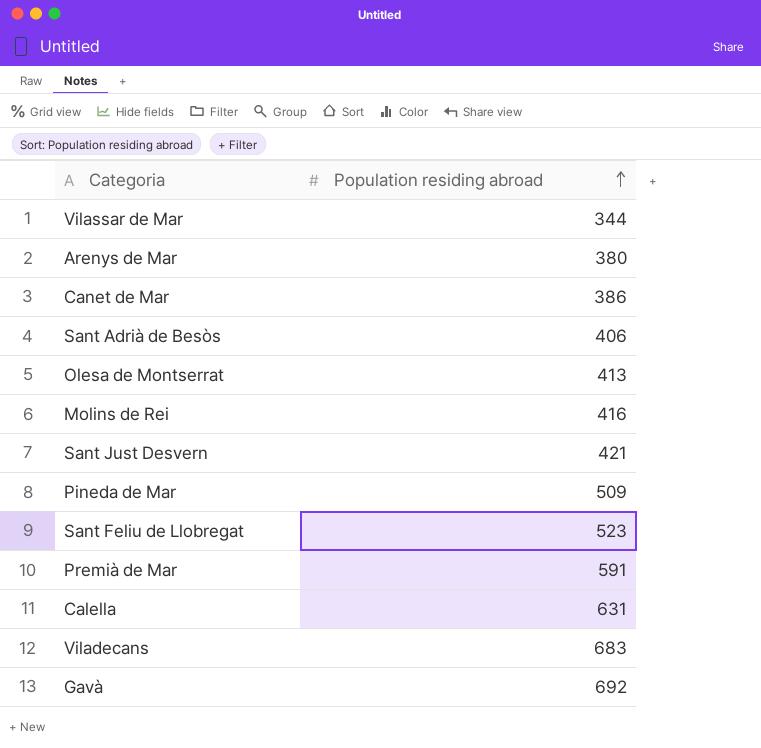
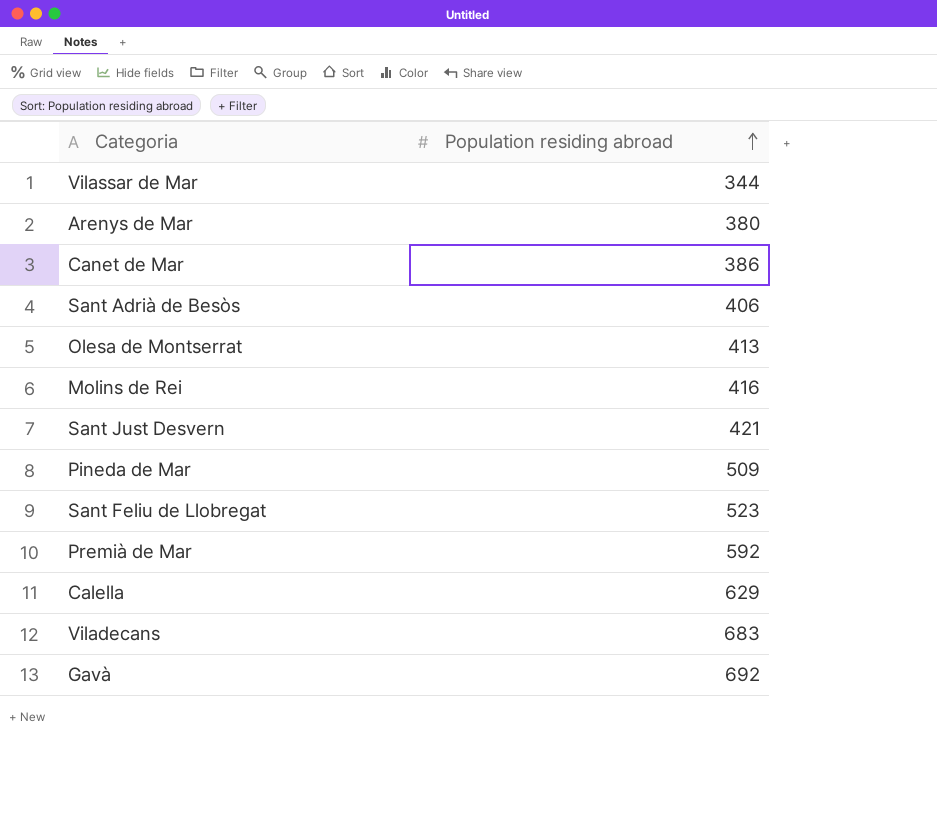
Premià de Mar | Population residing abroad: 591 -> 592
Calella | Population residing abroad: 631 -> 629

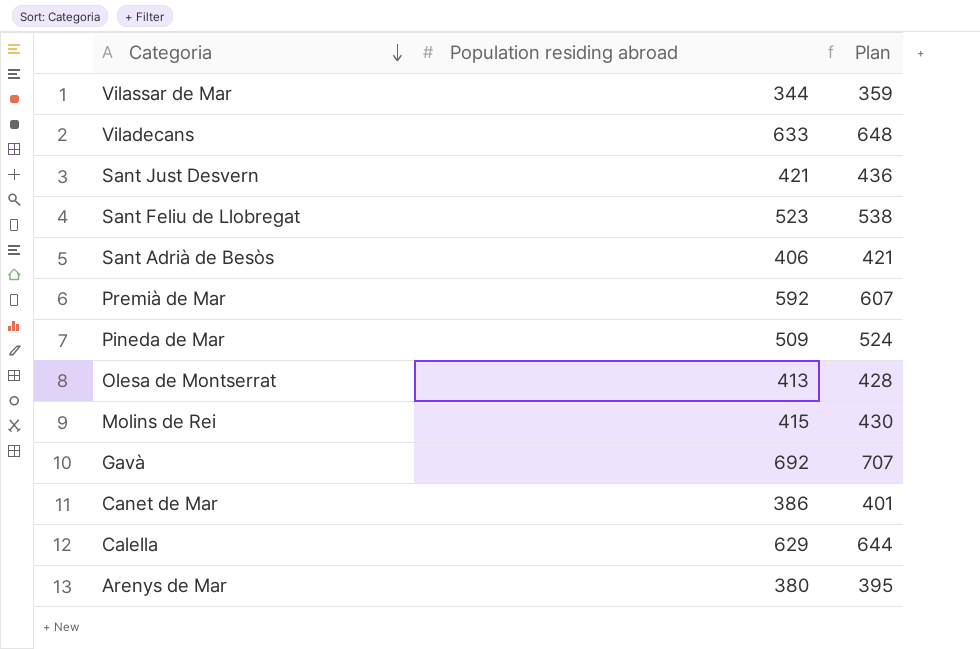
row order: Population residing abroad ascending -> Categoria descending
column Plan | formula: none -> [Population residing abroad] + 15
Viladecans | Population residing abroad: 683 -> 633
Molins de Rei | Population residing abroad: 416 -> 415

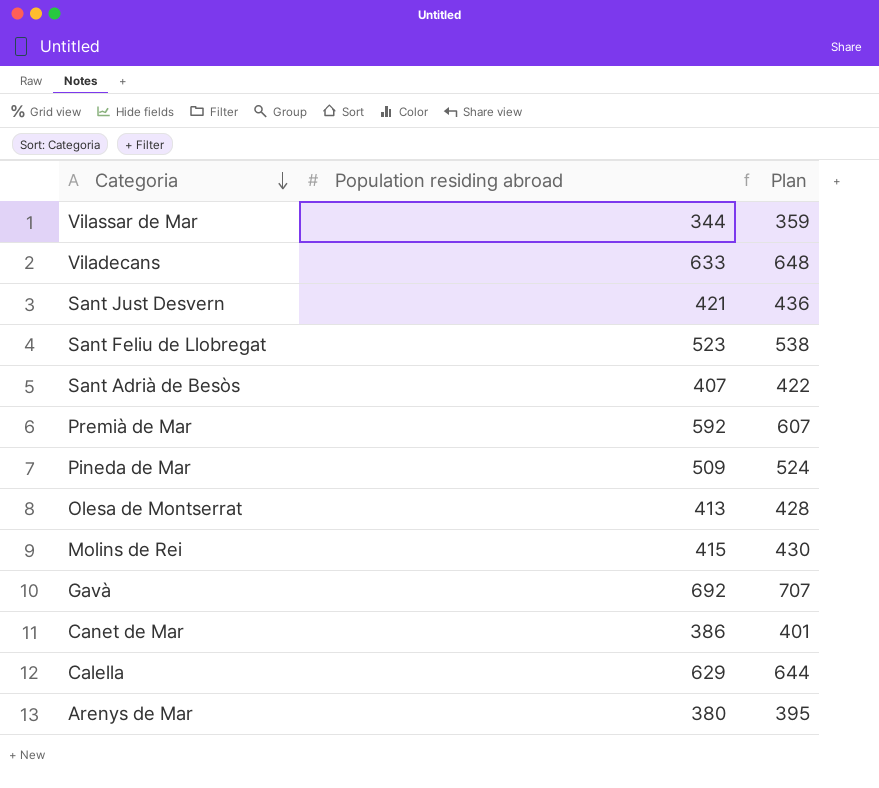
Sant Adrià de Besòs | Population residing abroad: 406 -> 407
Sant Adrià de Besòs | Plan: 421 -> 422

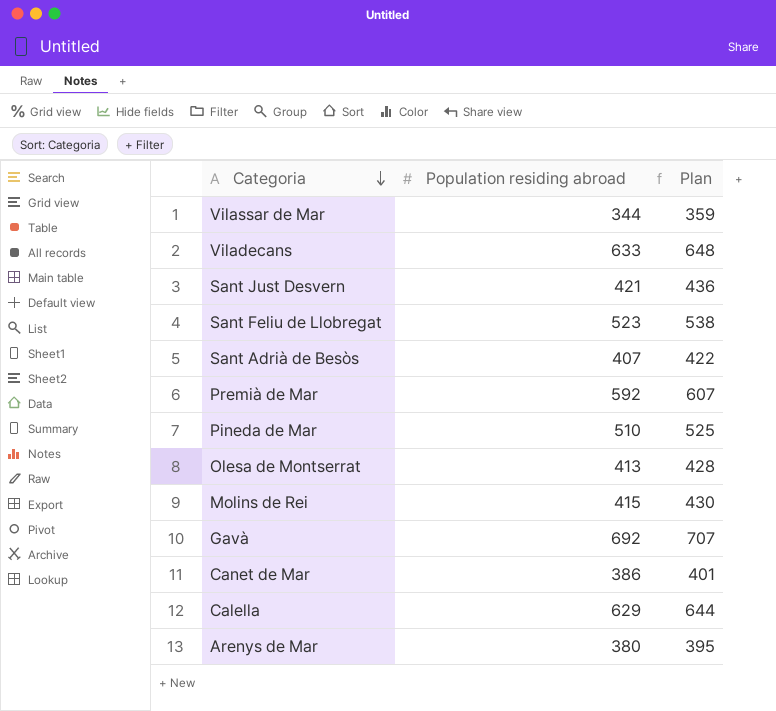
Pineda de Mar | Population residing abroad: 509 -> 510
Pineda de Mar | Plan: 524 -> 525

